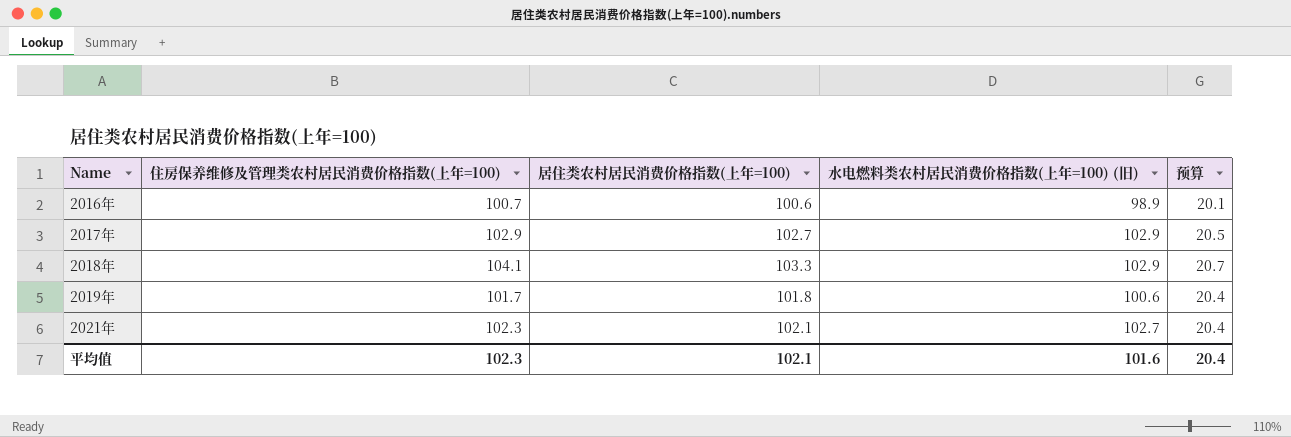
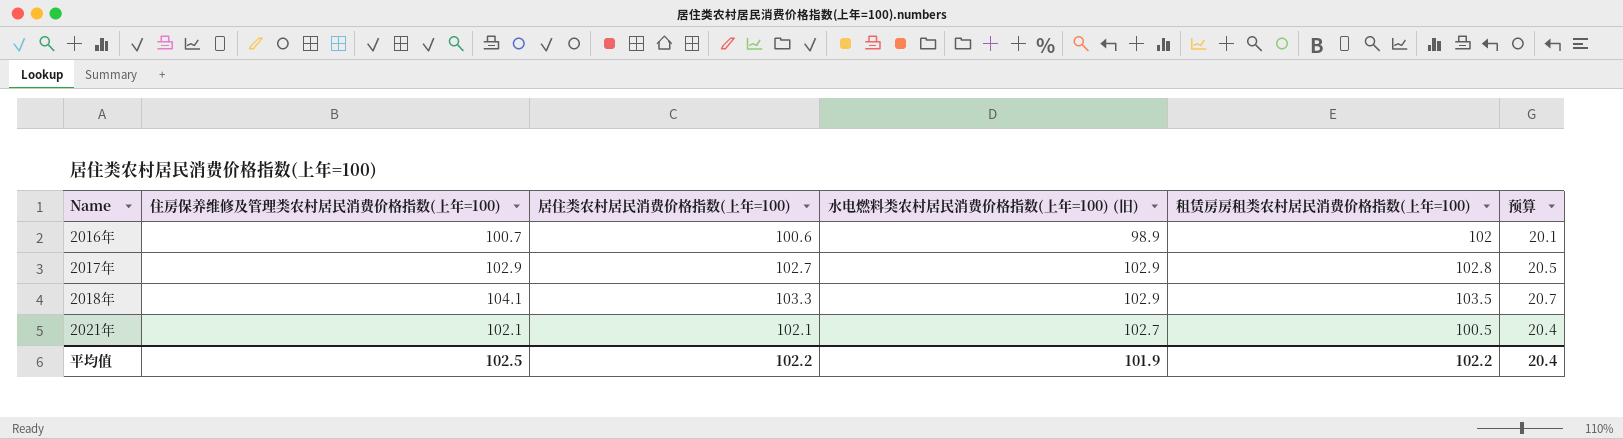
column 租赁房房租类农村居民消费价格指数(上年=100) | position: none -> 5
row 2019年: 101.7 | 101.8 | 100.6 | 20.4 -> none
2021年 | 住房保养维修及管理类农村居民消费价格指数(上年=100): 102.3 -> 102.1
平均值 | 住房保养维修及管理类农村居民消费价格指数(上年=100): 102.3 -> 102.5
平均值 | 居住类农村居民消费价格指数(上年=100): 102.1 -> 102.2
平均值 | 水电燃料类农村居民消费价格指数(上年=100) (旧): 101.6 -> 101.9

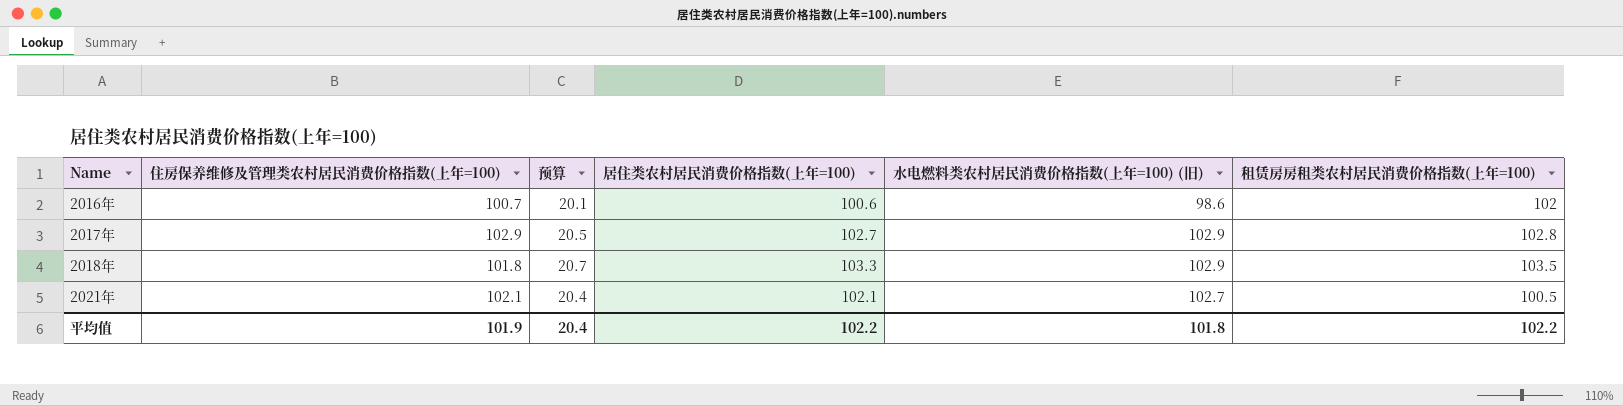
column 预算 | position: 6 -> 3
2016年 | 水电燃料类农村居民消费价格指数(上年=100) (旧): 98.9 -> 98.6
2018年 | 住房保养维修及管理类农村居民消费价格指数(上年=100): 104.1 -> 101.8
平均值 | 住房保养维修及管理类农村居民消费价格指数(上年=100): 102.5 -> 101.9
平均值 | 水电燃料类农村居民消费价格指数(上年=100) (旧): 101.9 -> 101.8

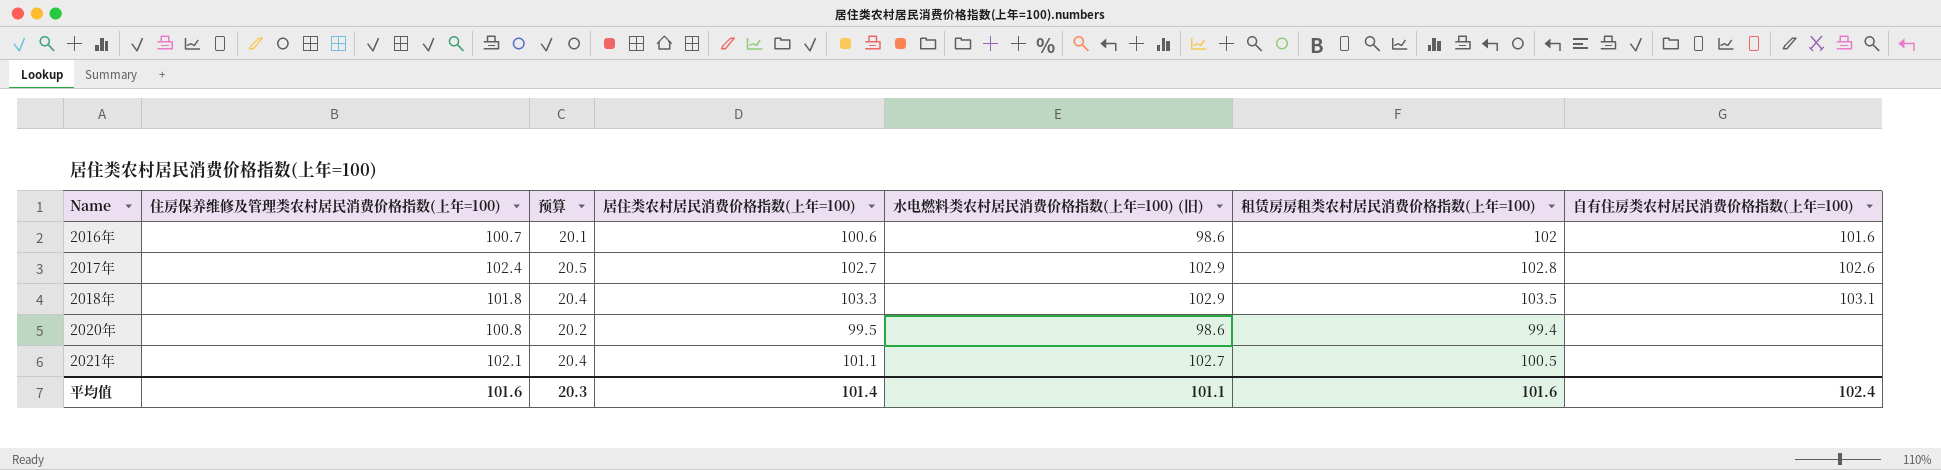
column 预算 | formula: [居住类农村居民消费价格指数(上年=100)] * 0.2 -> [住房保养维修及管理类农村居民消费价格指数(上年=100)] * 0.2
column 自有住房类农村居民消费价格指数(上年=100) | position: none -> 7
2017年 | 住房保养维修及管理类农村居民消费价格指数(上年=100): 102.9 -> 102.4
row 2020年: none -> 100.8 | 20.2 | 99.5 | 98.6 | 99.4 | none
2021年 | 居住类农村居民消费价格指数(上年=100): 102.1 -> 101.1
平均值 | 住房保养维修及管理类农村居民消费价格指数(上年=100): 101.9 -> 101.6
平均值 | 预算: 20.4 -> 20.3
平均值 | 居住类农村居民消费价格指数(上年=100): 102.2 -> 101.4
平均值 | 水电燃料类农村居民消费价格指数(上年=100) (旧): 101.8 -> 101.1
平均值 | 租赁房房租类农村居民消费价格指数(上年=100): 102.2 -> 101.6

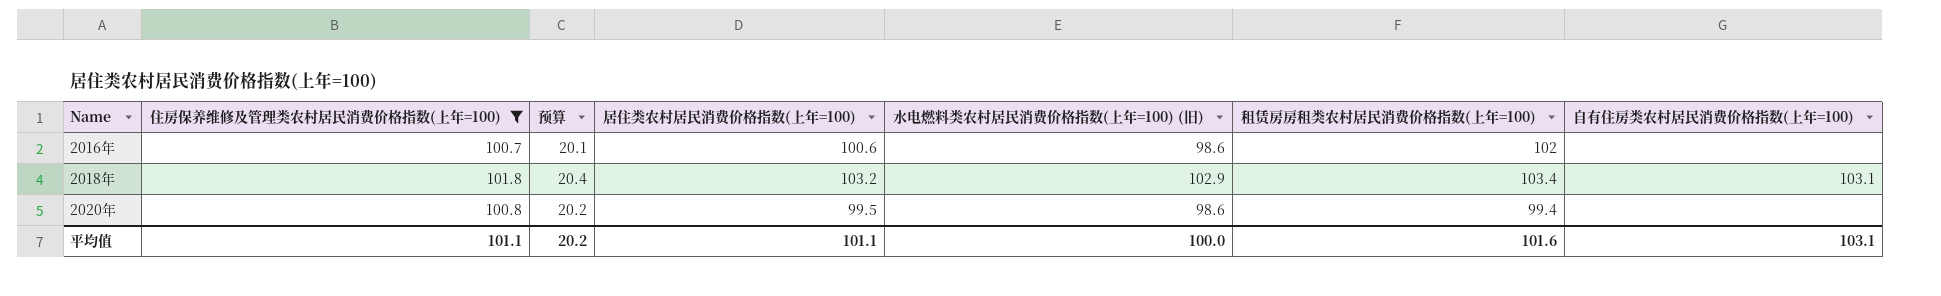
filter: none -> 住房保养维修及管理类农村居民消费价格指数(上年=100) <= 101.8
2016年 | 自有住房类农村居民消费价格指数(上年=100): 101.6 -> none
2018年 | 居住类农村居民消费价格指数(上年=100): 103.3 -> 103.2
2018年 | 租赁房房租类农村居民消费价格指数(上年=100): 103.5 -> 103.4
平均值 | 住房保养维修及管理类农村居民消费价格指数(上年=100): 101.6 -> 101.1
平均值 | 预算: 20.3 -> 20.2
平均值 | 居住类农村居民消费价格指数(上年=100): 101.4 -> 101.1
平均值 | 水电燃料类农村居民消费价格指数(上年=100) (旧): 101.1 -> 100.0
平均值 | 自有住房类农村居民消费价格指数(上年=100): 102.4 -> 103.1

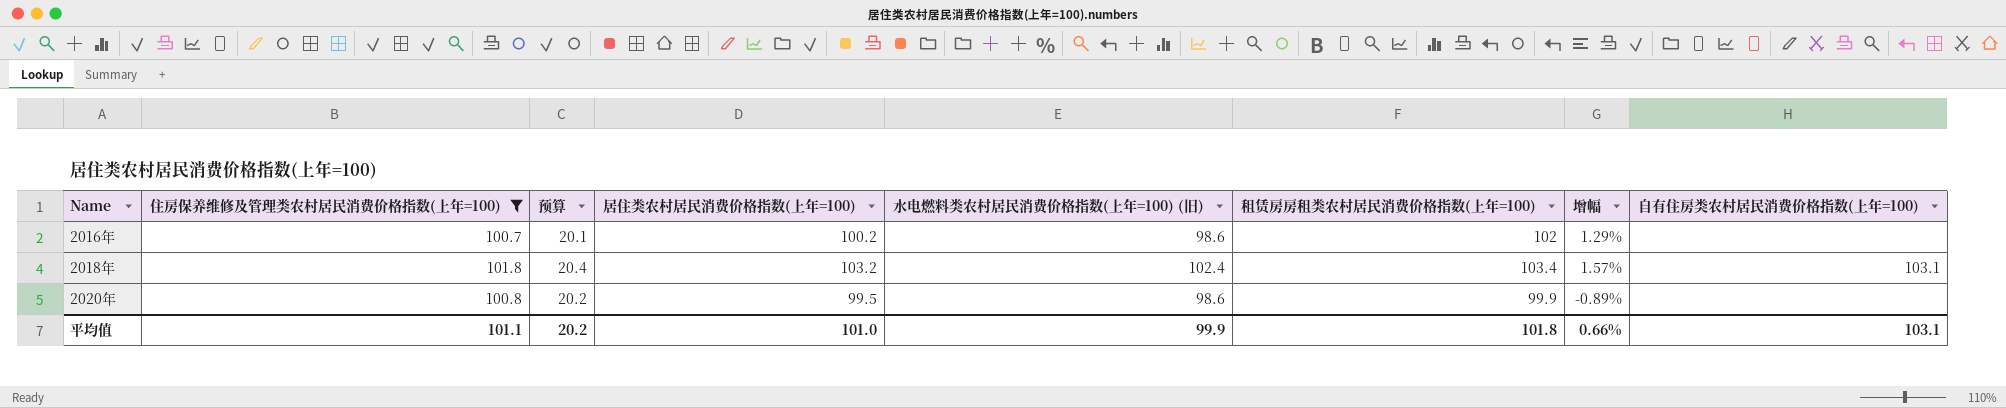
column 增幅 | formula: none -> ([租赁房房租类农村居民消费价格指数(上年=100)] - [住房保养维修及管理类农村居民消费价格指数(上年=100)]) / [住房保养维修及管理类农村居民消费价格指数(上年=100)]
2016年 | 居住类农村居民消费价格指数(上年=100): 100.6 -> 100.2
2018年 | 水电燃料类农村居民消费价格指数(上年=100) (旧): 102.9 -> 102.4
2020年 | 租赁房房租类农村居民消费价格指数(上年=100): 99.4 -> 99.9
平均值 | 居住类农村居民消费价格指数(上年=100): 101.1 -> 101.0
平均值 | 水电燃料类农村居民消费价格指数(上年=100) (旧): 100.0 -> 99.9
平均值 | 租赁房房租类农村居民消费价格指数(上年=100): 101.6 -> 101.8

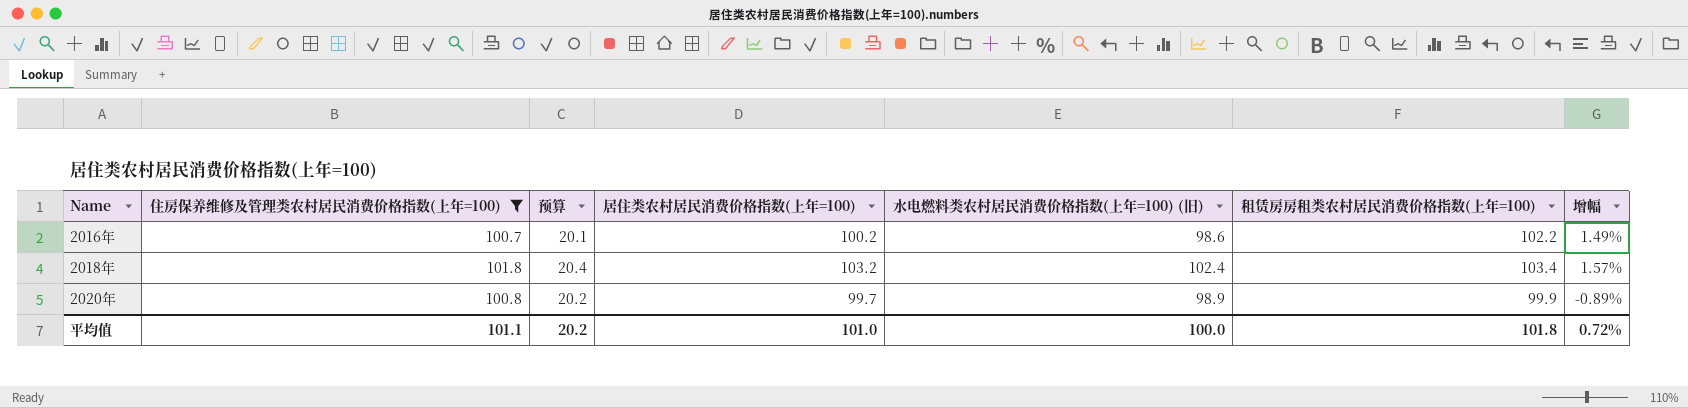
column 自有住房类农村居民消费价格指数(上年=100) | position: 8 -> none
2016年 | 租赁房房租类农村居民消费价格指数(上年=100): 102 -> 102.2
2016年 | 增幅: 1.29% -> 1.49%
2020年 | 居住类农村居民消费价格指数(上年=100): 99.5 -> 99.7
2020年 | 水电燃料类农村居民消费价格指数(上年=100) (旧): 98.6 -> 98.9
平均值 | 水电燃料类农村居民消费价格指数(上年=100) (旧): 99.9 -> 100.0
平均值 | 增幅: 0.66% -> 0.72%

